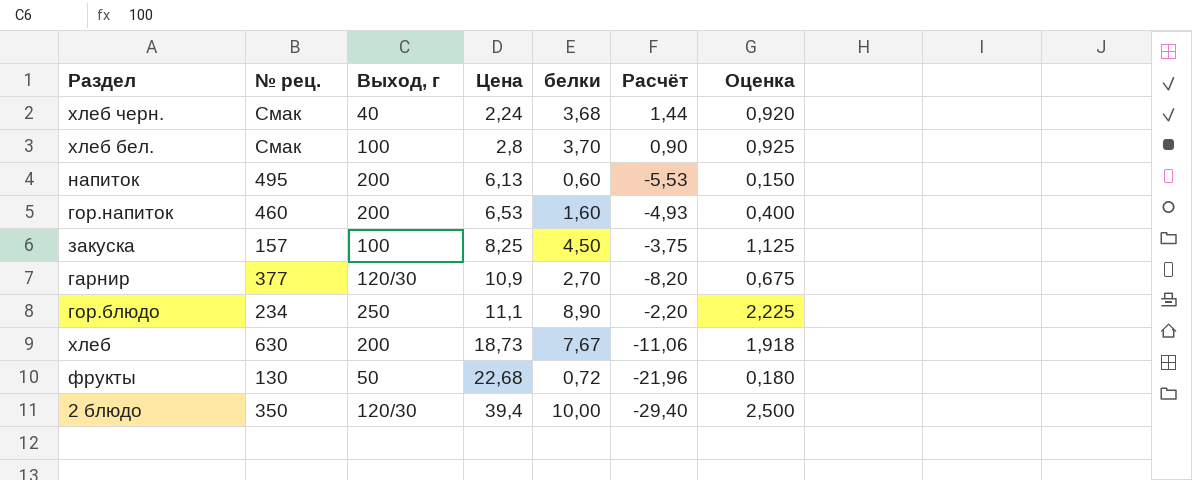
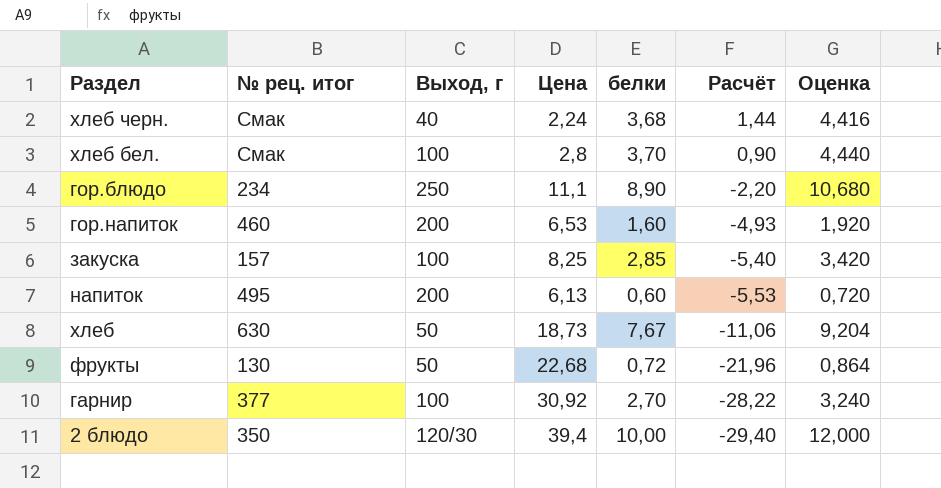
row order: Цена ascending -> Расчёт descending
column name: № рец. -> № рец. итог
column Оценка | formula: [белки] * 0,25 -> [белки] * 1,2
закуска | белки: 4,50 -> 2,85
закуска | Расчёт: -3,75 -> -5,40
хлеб | Выход, г: 200 -> 50
гарнир | Выход, г: 120/30 -> 100
гарнир | Цена: 10,9 -> 30,92
гарнир | Расчёт: -8,20 -> -28,22

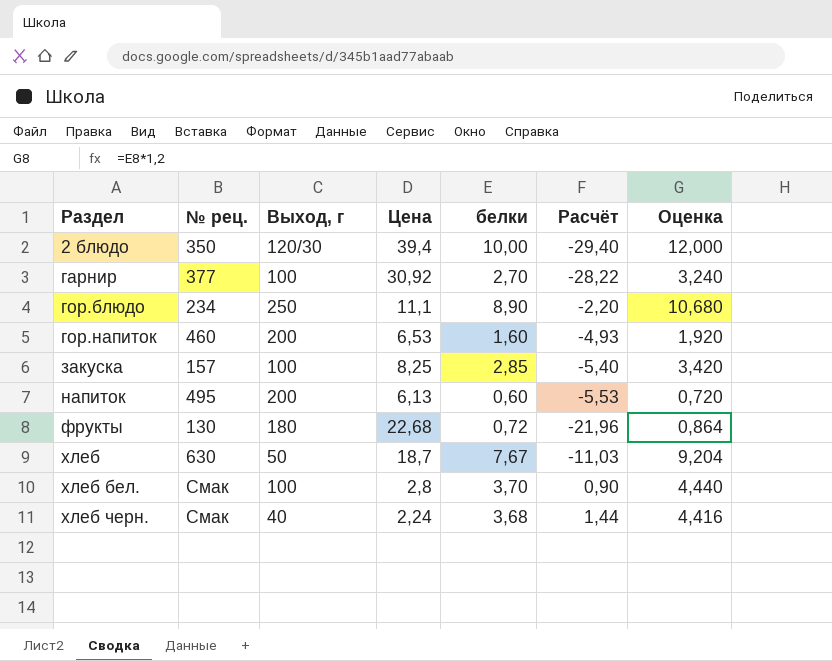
row order: Расчёт descending -> Раздел ascending
column name: № рец. итог -> № рец.
фрукты | Выход, г: 50 -> 180
хлеб | Цена: 18,73 -> 18,7
хлеб | Расчёт: -11,06 -> -11,03

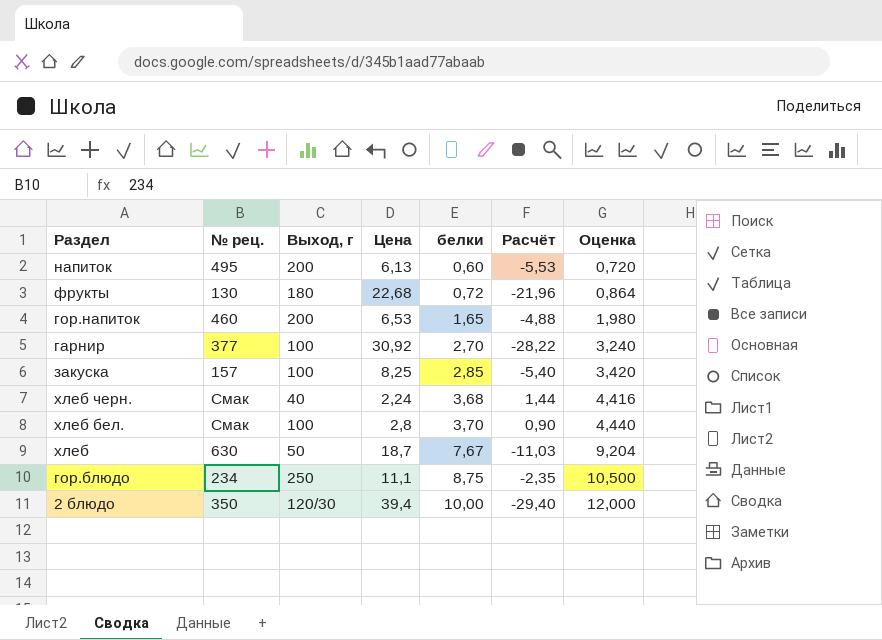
row order: Раздел ascending -> белки ascending
гор.напиток | белки: 1,60 -> 1,65
гор.напиток | Расчёт: -4,93 -> -4,88
гор.напиток | Оценка: 1,920 -> 1,980
гор.блюдо | белки: 8,90 -> 8,75
гор.блюдо | Расчёт: -2,20 -> -2,35
гор.блюдо | Оценка: 10,680 -> 10,500

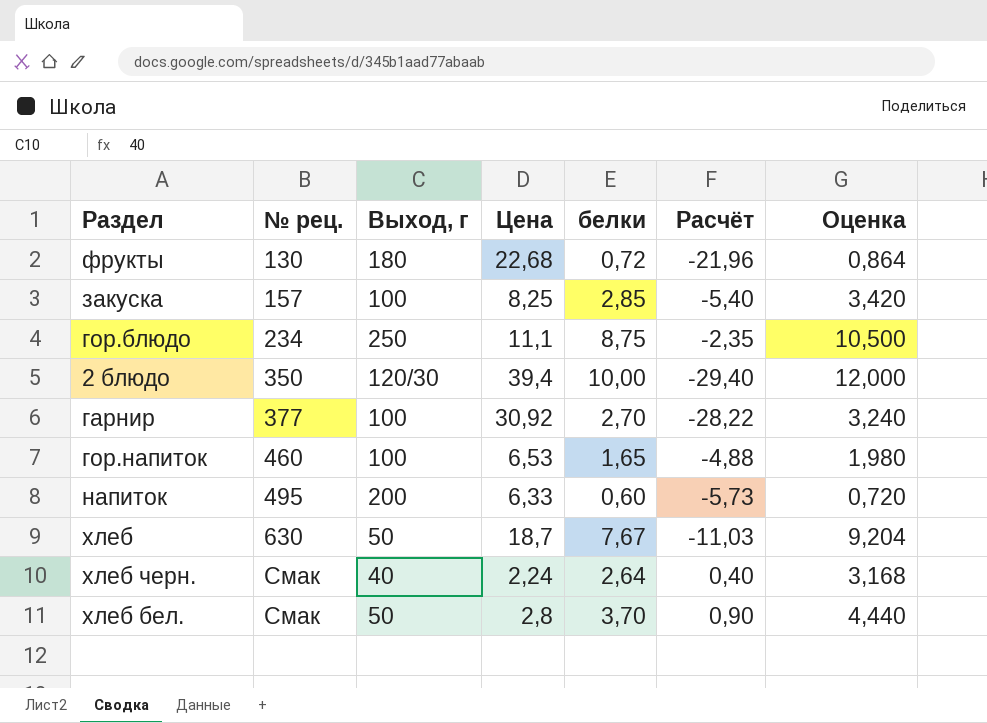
row order: белки ascending -> № рец. ascending
гор.напиток | Выход, г: 200 -> 100
напиток | Цена: 6,13 -> 6,33
напиток | Расчёт: -5,53 -> -5,73
хлеб черн. | белки: 3,68 -> 2,64
хлеб черн. | Расчёт: 1,44 -> 0,40
хлеб черн. | Оценка: 4,416 -> 3,168
хлеб бел. | Выход, г: 100 -> 50

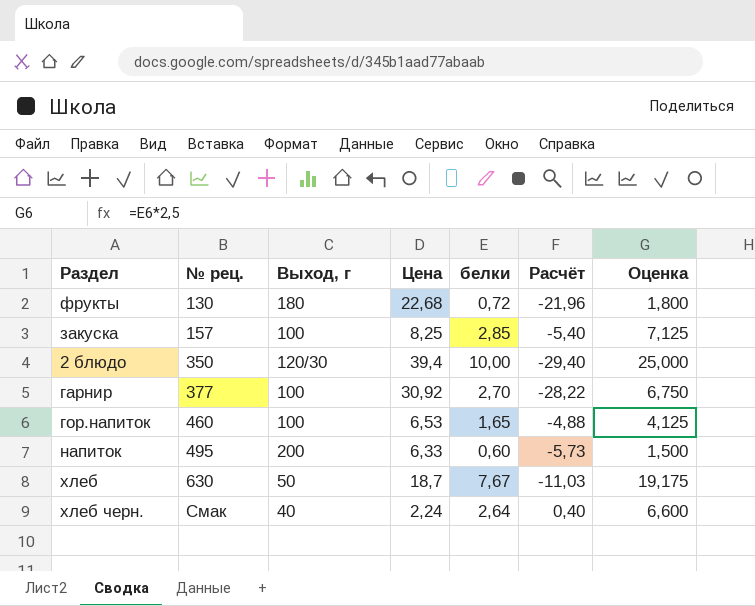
column Оценка | formula: [белки] * 1,2 -> [белки] * 2,5
row гор.блюдо: 234 | 250 | 11,1 | 8,75 | -2,35 | 10,500 -> none
row хлеб бел.: Смак | 50 | 2,8 | 3,70 | 0,90 | 4,440 -> none

